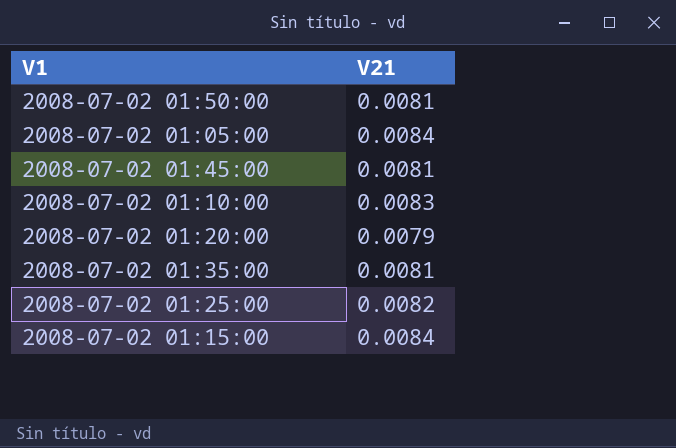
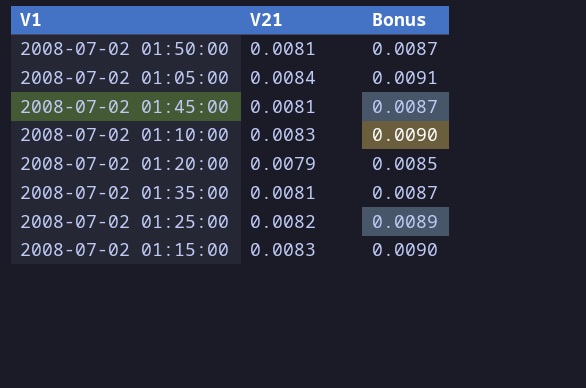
column Bonus | formula: none -> [V21] * 1.08
2008-07-02 01:15:00 | V21: 0.0084 -> 0.0083

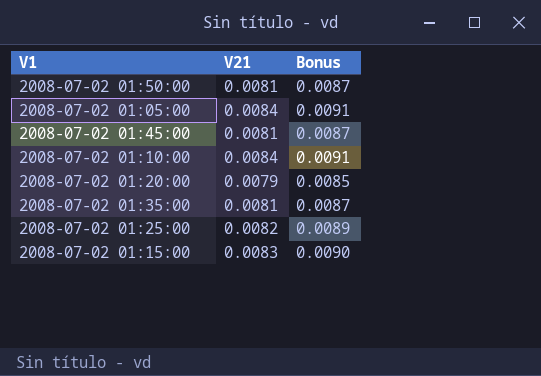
2008-07-02 01:10:00 | V21: 0.0083 -> 0.0084
2008-07-02 01:10:00 | Bonus: 0.0090 -> 0.0091

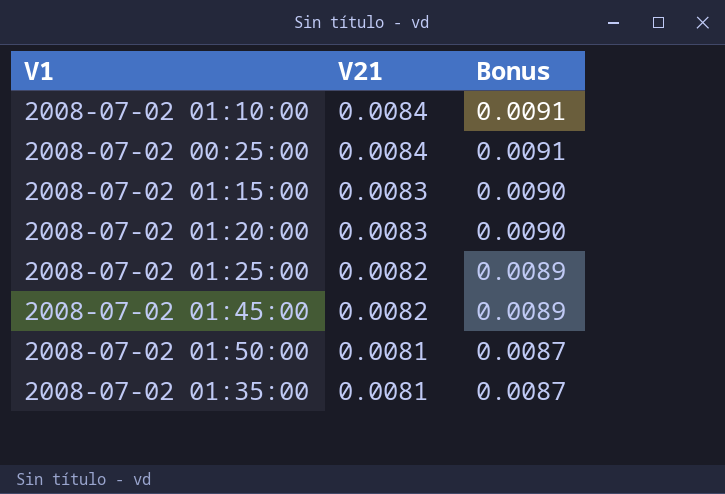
row order: none -> V21 descending
row 2008-07-02 01:05:00: 0.0084 | 0.0091 -> none
row 2008-07-02 00:25:00: none -> 0.0084 | 0.0091
2008-07-02 01:20:00 | V21: 0.0079 -> 0.0083
2008-07-02 01:20:00 | Bonus: 0.0085 -> 0.0090
2008-07-02 01:45:00 | V21: 0.0081 -> 0.0082
2008-07-02 01:45:00 | Bonus: 0.0087 -> 0.0089

